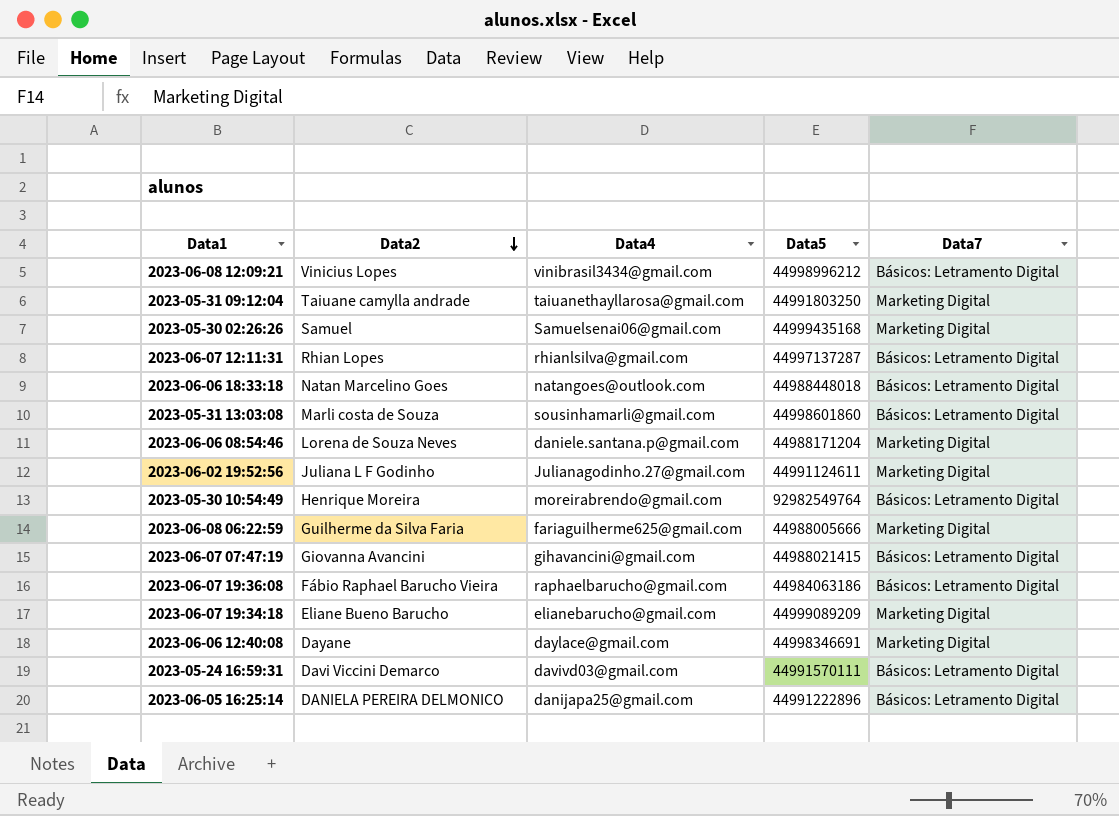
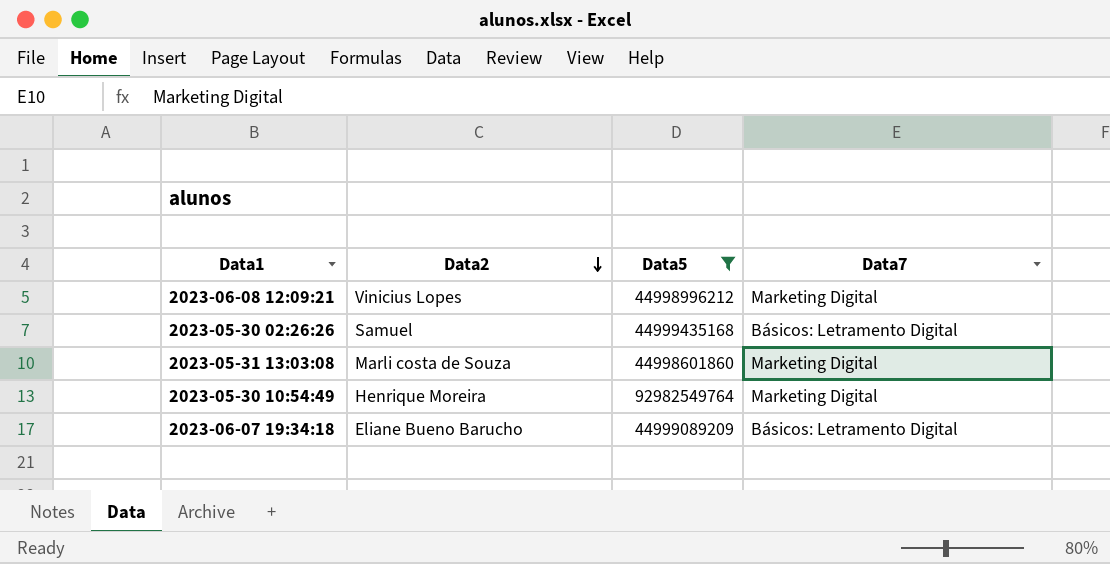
filter: none -> Data5 >= 44998601860
column Data4 | position: 3 -> none
2023-06-08 12:09:21 | Data7: Básicos: Letramento Digital -> Marketing Digital
2023-05-30 02:26:26 | Data7: Marketing Digital -> Básicos: Letramento Digital
2023-05-31 13:03:08 | Data7: Básicos: Letramento Digital -> Marketing Digital
2023-05-30 10:54:49 | Data7: Básicos: Letramento Digital -> Marketing Digital
2023-06-07 19:34:18 | Data7: Marketing Digital -> Básicos: Letramento Digital

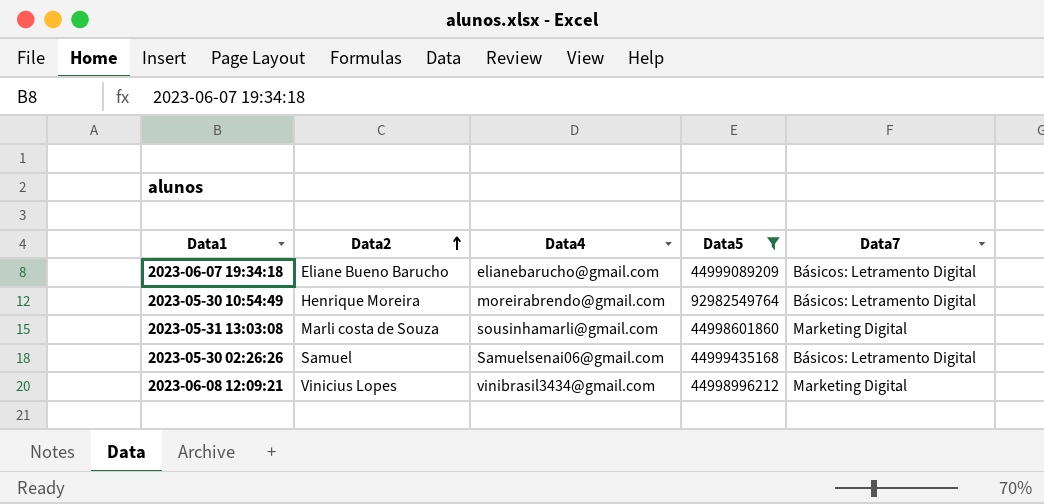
row order: Data2 descending -> Data2 ascending
column Data4 | position: none -> 3
2023-05-30 10:54:49 | Data7: Marketing Digital -> Básicos: Letramento Digital

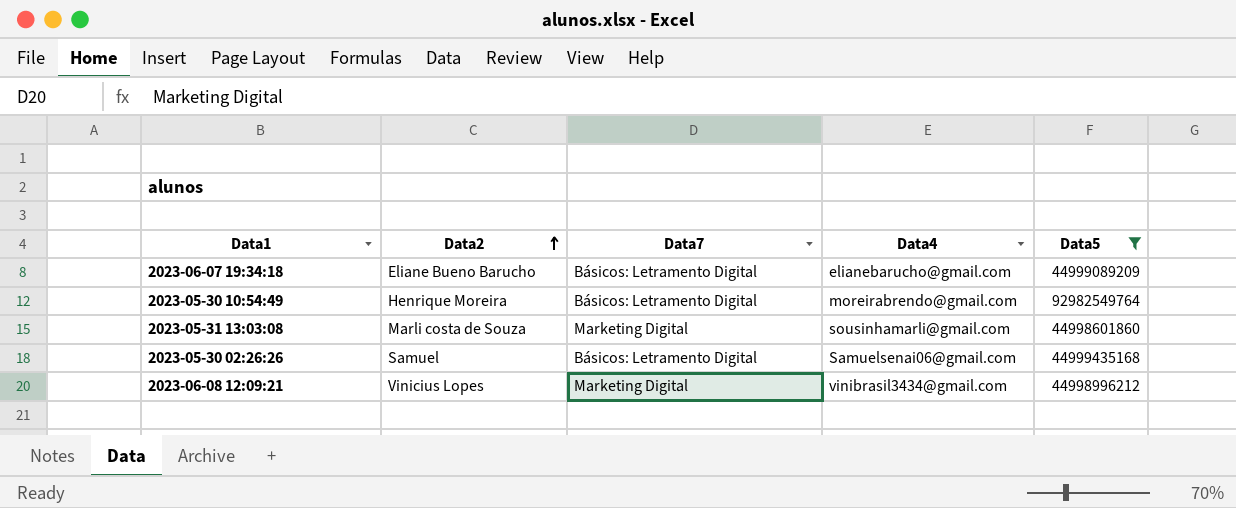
column Data7 | position: 5 -> 3

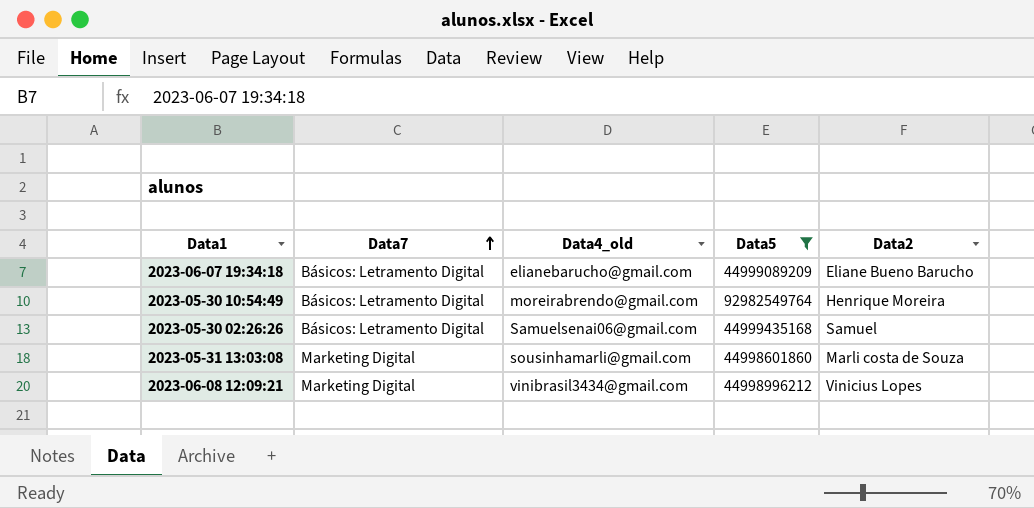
row order: Data2 ascending -> Data7 ascending
column name: Data4 -> Data4_old
column Data2 | position: 2 -> 5

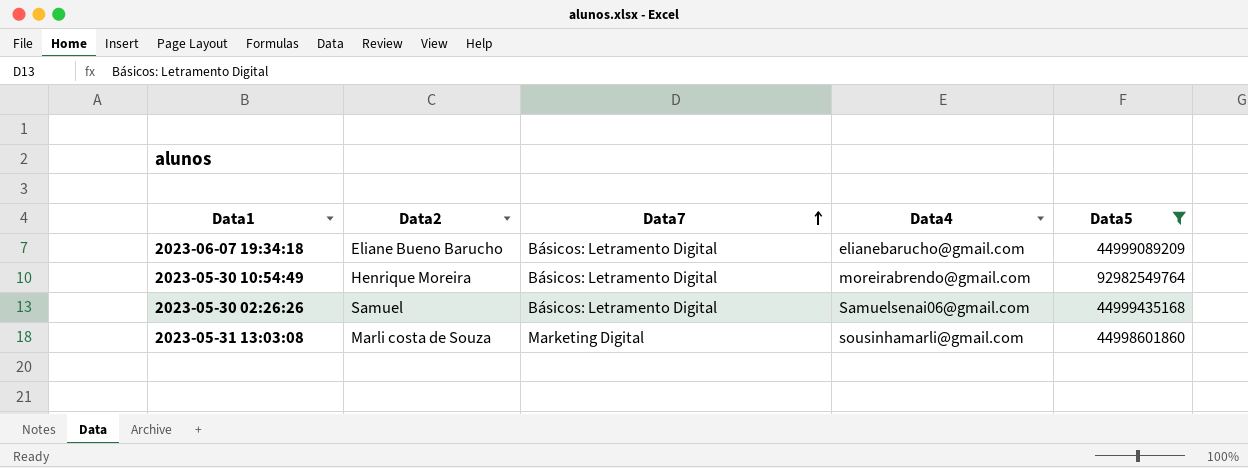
column Data2 | position: 5 -> 2
column name: Data4_old -> Data4
row 2023-06-08 12:09:21: Marketing Digital | vinibrasil3434@gmail.com | 44998996212 | Vinicius Lopes -> none

